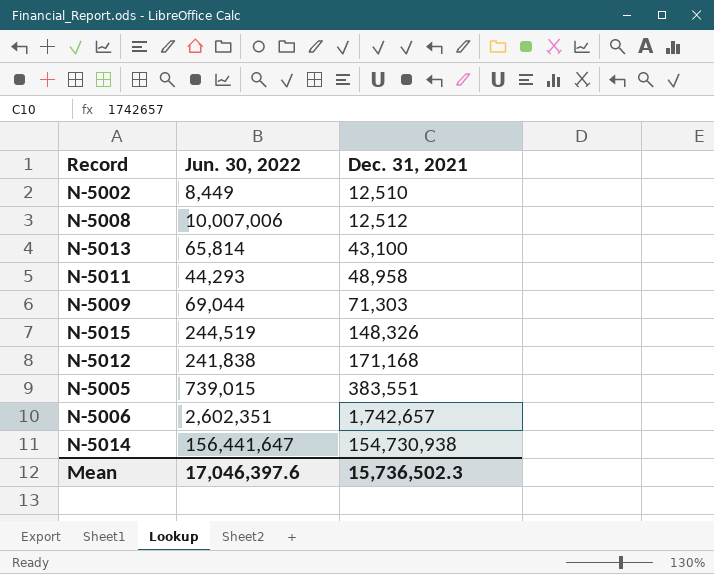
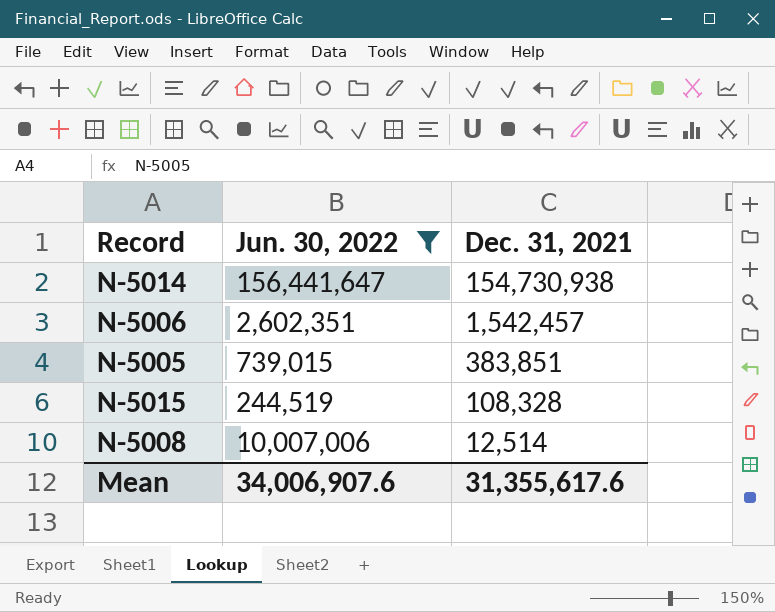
filter: none -> Jun. 30, 2022 >= 244,519
row order: Dec. 31, 2021 ascending -> Dec. 31, 2021 descending
N-5006 | Dec. 31, 2021: 1,742,657 -> 1,542,457
N-5005 | Dec. 31, 2021: 383,551 -> 383,851
N-5015 | Dec. 31, 2021: 148,326 -> 108,328
N-5008 | Dec. 31, 2021: 12,512 -> 12,514
Mean | Jun. 30, 2022: 17,046,397.6 -> 34,006,907.6
Mean | Dec. 31, 2021: 15,736,502.3 -> 31,355,617.6

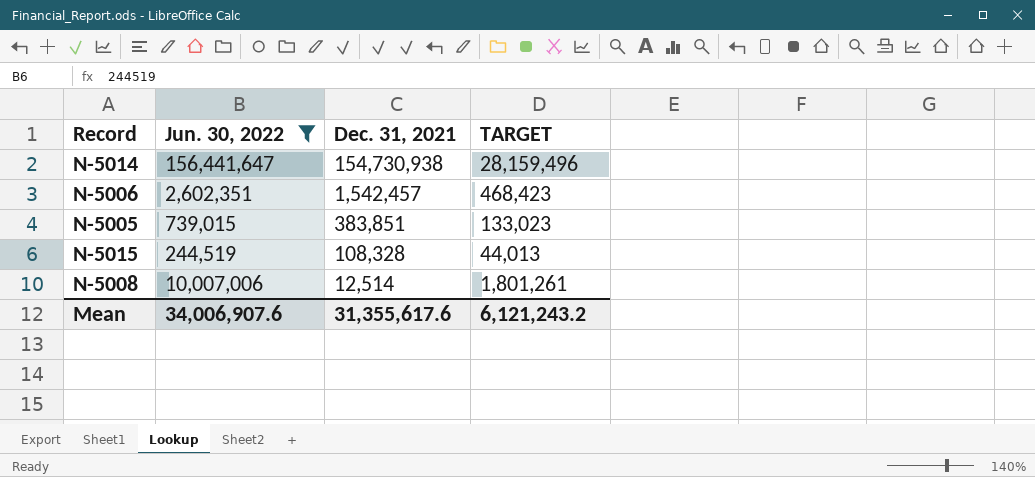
column TARGET | formula: none -> [Jun. 30, 2022] * 0.18

